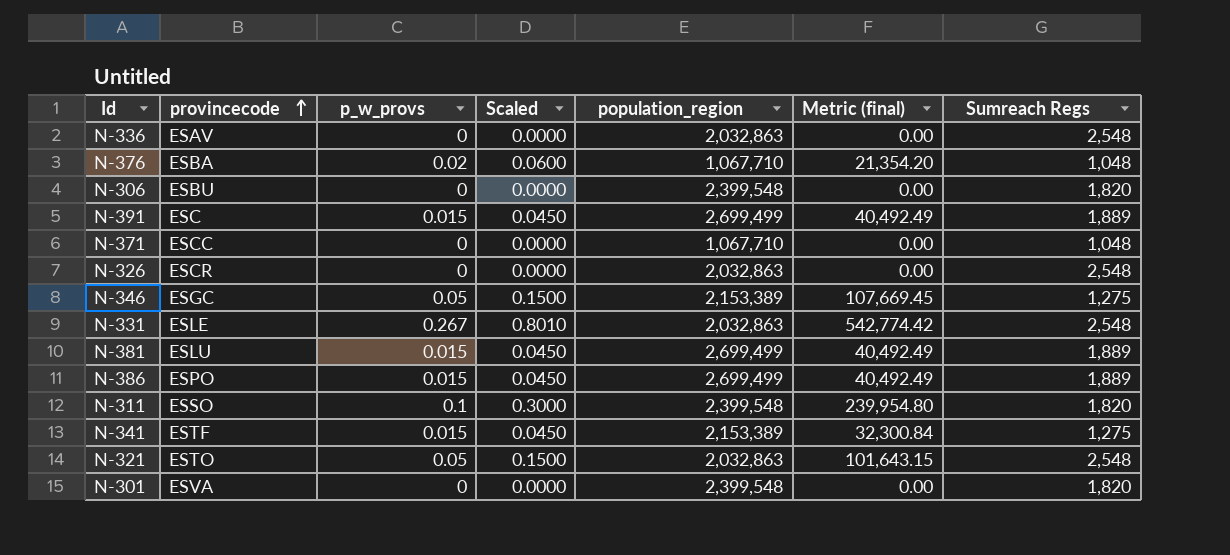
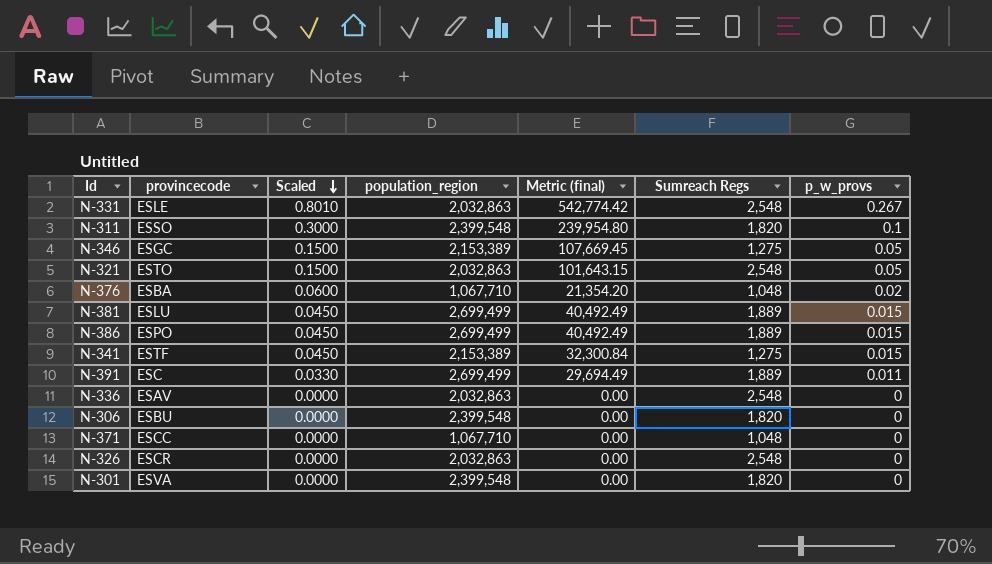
row order: provincecode ascending -> Scaled descending
column p_w_provs | position: 3 -> 7
N-391 | Scaled: 0.0450 -> 0.0330
N-391 | Metric (final): 40,492.49 -> 29,694.49
N-391 | p_w_provs: 0.015 -> 0.011

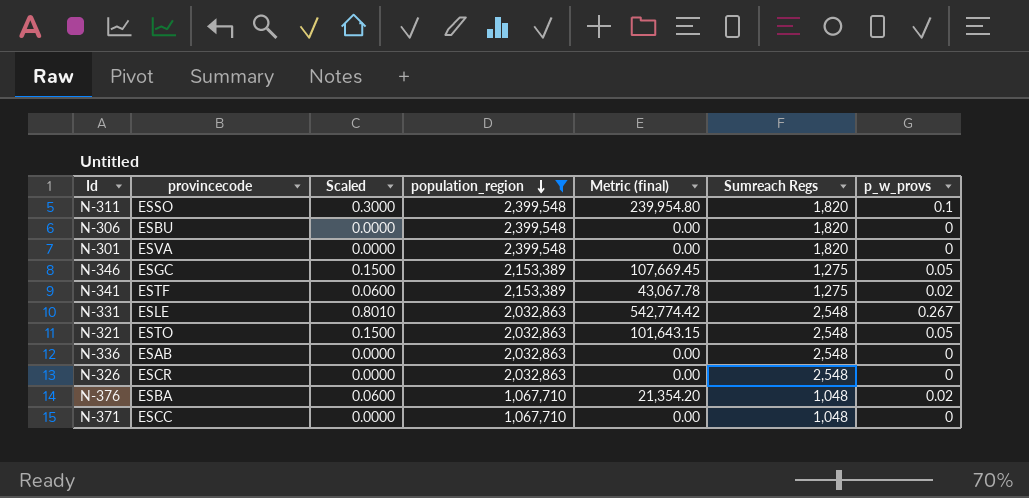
filter: none -> population_region != 2,699,499
row order: Scaled descending -> population_region descending
N-341 | Scaled: 0.0450 -> 0.0600
N-341 | Metric (final): 32,300.84 -> 43,067.78
N-341 | p_w_provs: 0.015 -> 0.02
N-336 | provincecode: ESAV -> ESAB

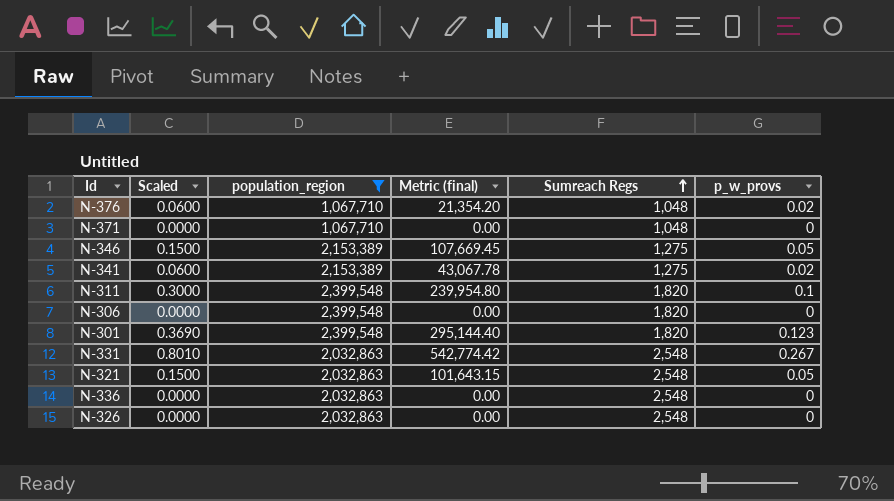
row order: population_region descending -> Sumreach Regs ascending
column provincecode | position: 2 -> none
N-301 | Scaled: 0.0000 -> 0.3690
N-301 | Metric (final): 0.00 -> 295,144.40
N-301 | p_w_provs: 0 -> 0.123

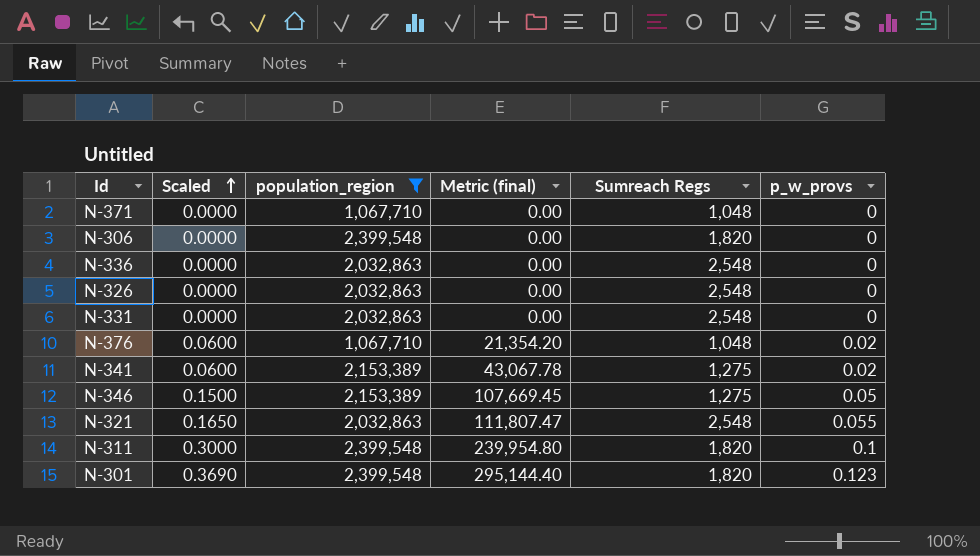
row order: Sumreach Regs ascending -> Scaled ascending
N-331 | Scaled: 0.8010 -> 0.0000
N-331 | Metric (final): 542,774.42 -> 0.00
N-331 | p_w_provs: 0.267 -> 0
N-321 | Scaled: 0.1500 -> 0.1650
N-321 | Metric (final): 101,643.15 -> 111,807.47
N-321 | p_w_provs: 0.05 -> 0.055

